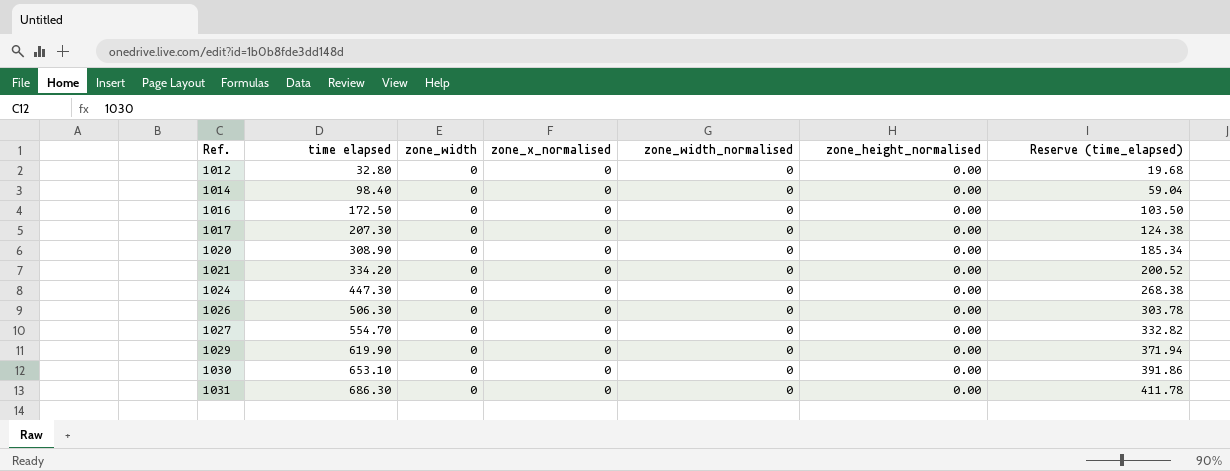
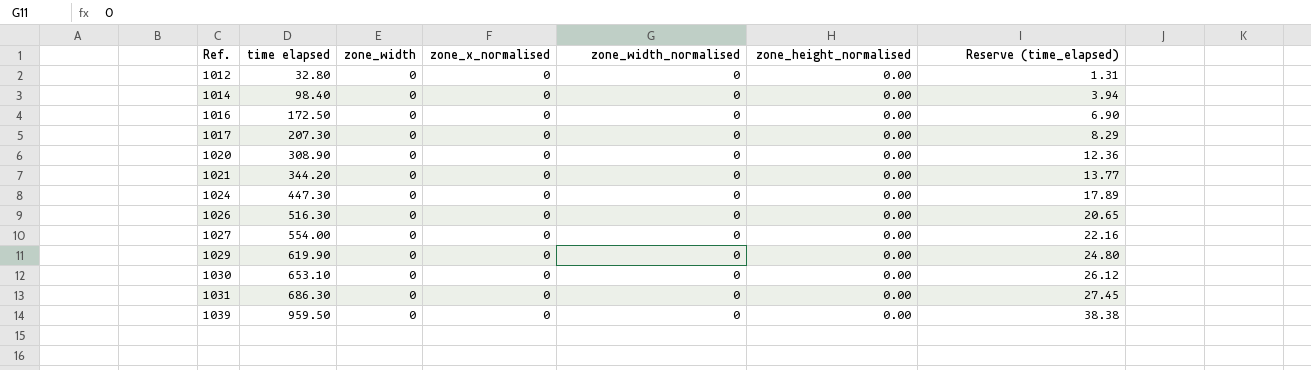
column Reserve (time_elapsed) | formula: [time elapsed] * 0.6 -> [time elapsed] * 0.04
1021 | time elapsed: 334.20 -> 344.20
1026 | time elapsed: 506.30 -> 516.30
1027 | time elapsed: 554.70 -> 554.00
row 1039: none -> 959.50 | 0 | 0 | 0 | 0.00 | 38.38

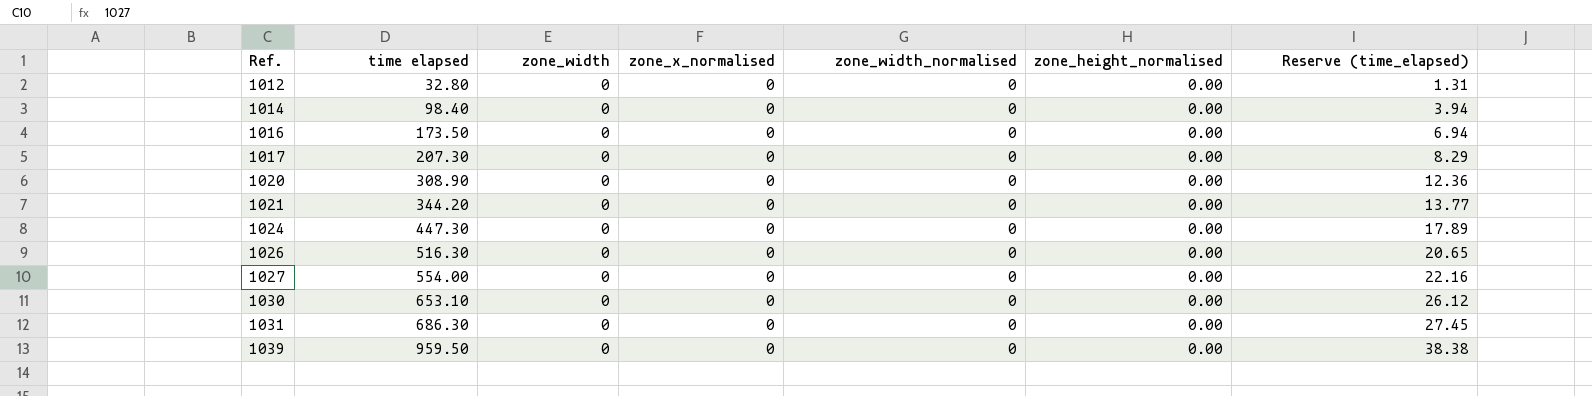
row 1029: 619.90 | 0 | 0 | 0 | 0.00 | 24.80 -> none
1016 | time elapsed: 172.50 -> 173.50
1016 | Reserve (time_elapsed): 6.90 -> 6.94

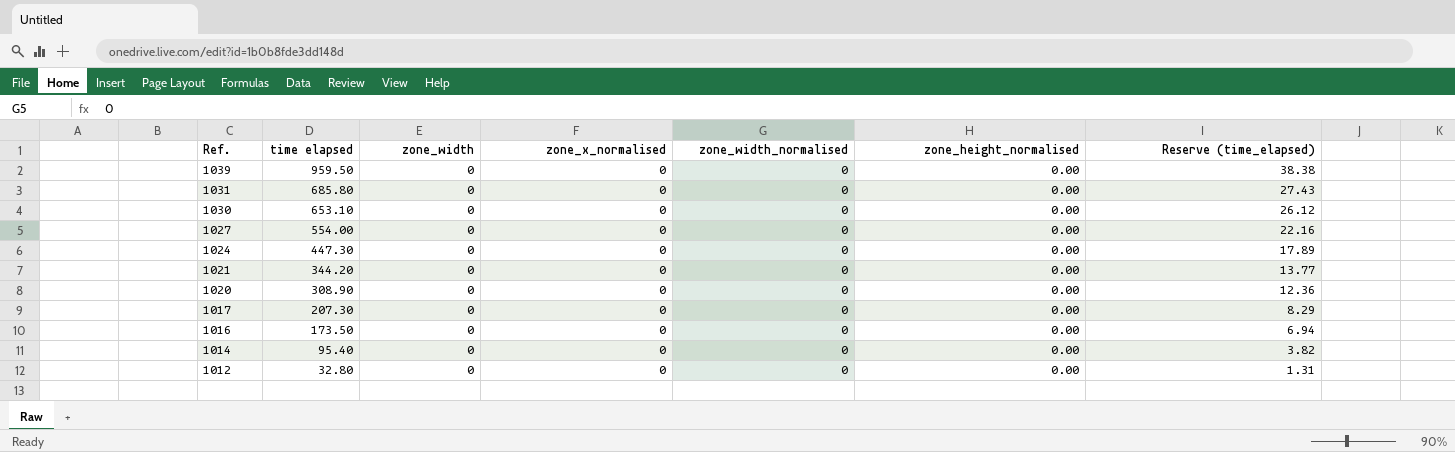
row order: Ref. ascending -> Ref. descending
row 1026: 516.30 | 0 | 0 | 0 | 0.00 | 20.65 -> none
1031 | time elapsed: 686.30 -> 685.80
1031 | Reserve (time_elapsed): 27.45 -> 27.43
1014 | time elapsed: 98.40 -> 95.40
1014 | Reserve (time_elapsed): 3.94 -> 3.82

